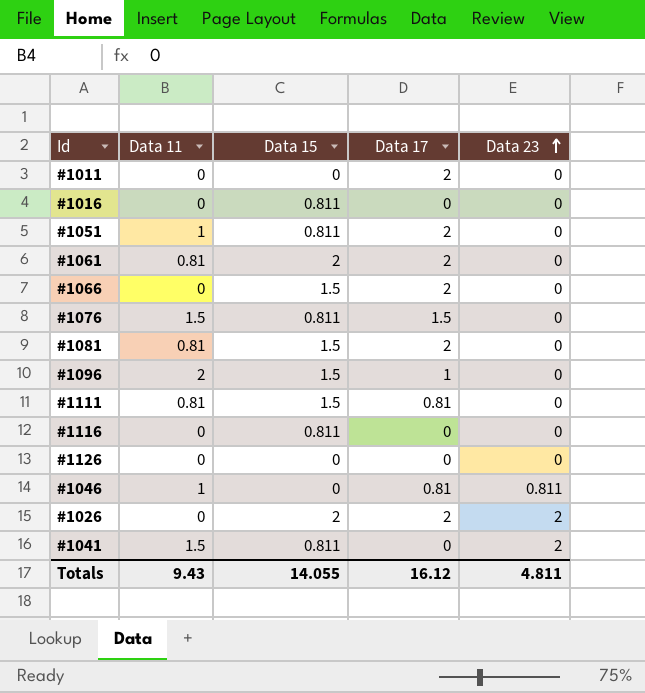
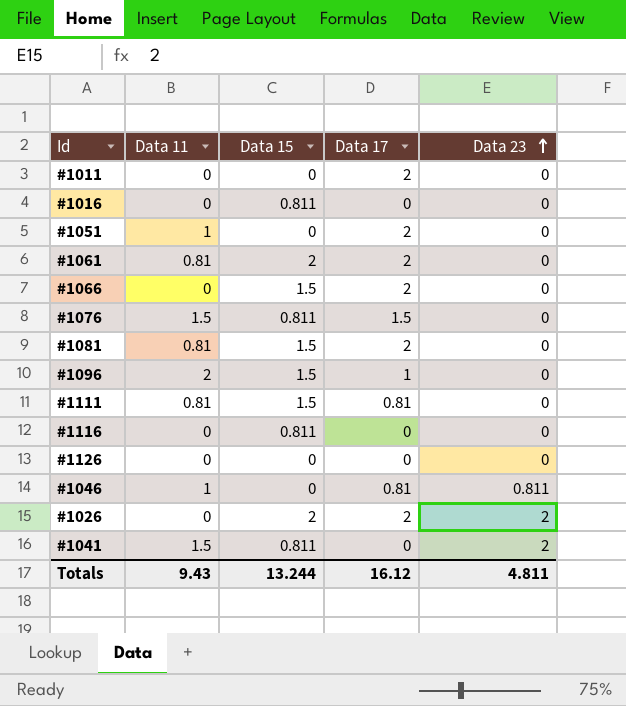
#1051 | Data 15: 0.811 -> 0
Totals | Data 15: 14.055 -> 13.244

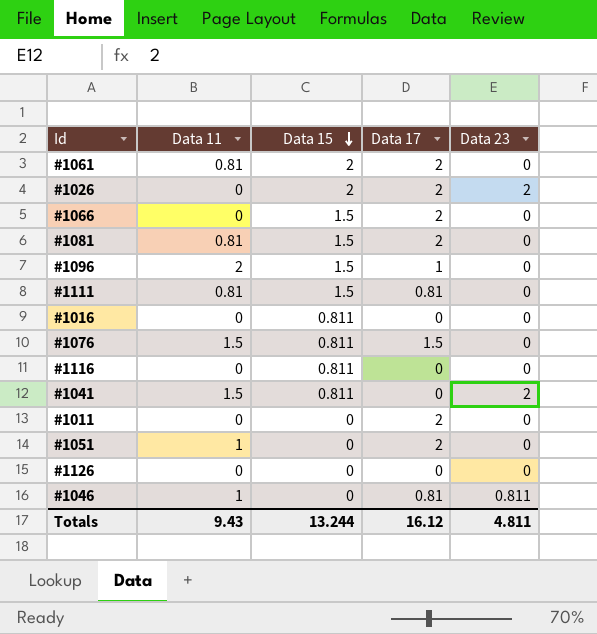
row order: Data 23 ascending -> Data 15 descending

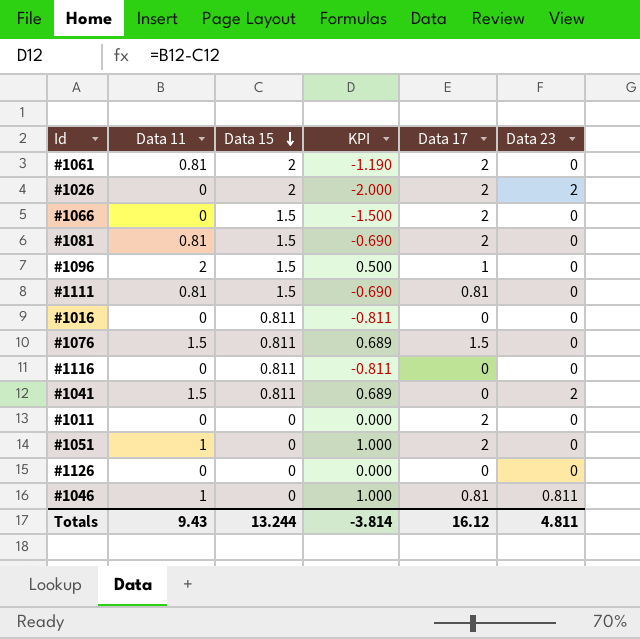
column KPI | formula: none -> [Data 11] - [Data 15]

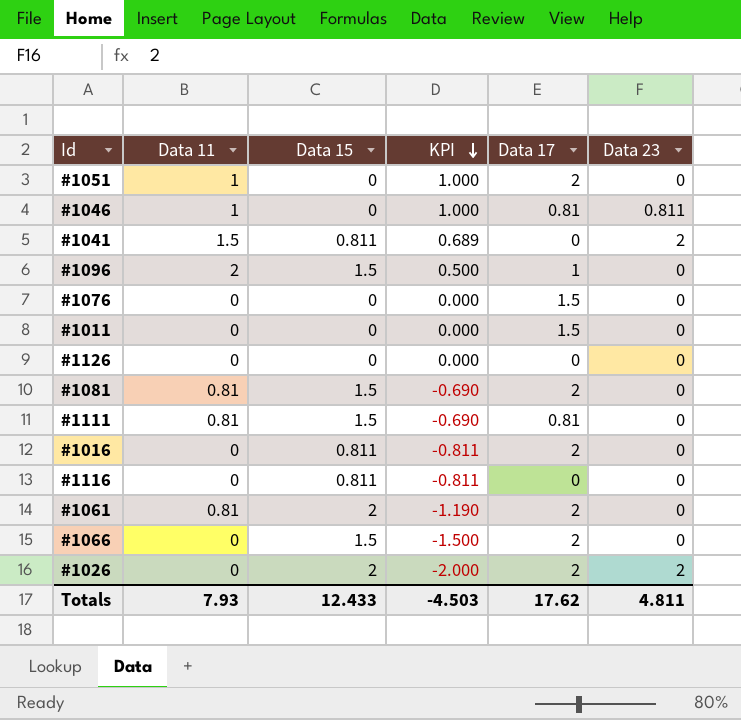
row order: Data 15 descending -> KPI descending
#1076 | Data 11: 1.5 -> 0
#1076 | Data 15: 0.811 -> 0
#1076 | KPI: 0.689 -> 0.000
#1011 | Data 17: 2 -> 1.5
#1016 | Data 17: 0 -> 2
Totals | Data 11: 9.43 -> 7.93
Totals | Data 15: 13.244 -> 12.433
Totals | KPI: -3.814 -> -4.503
Totals | Data 17: 16.12 -> 17.62

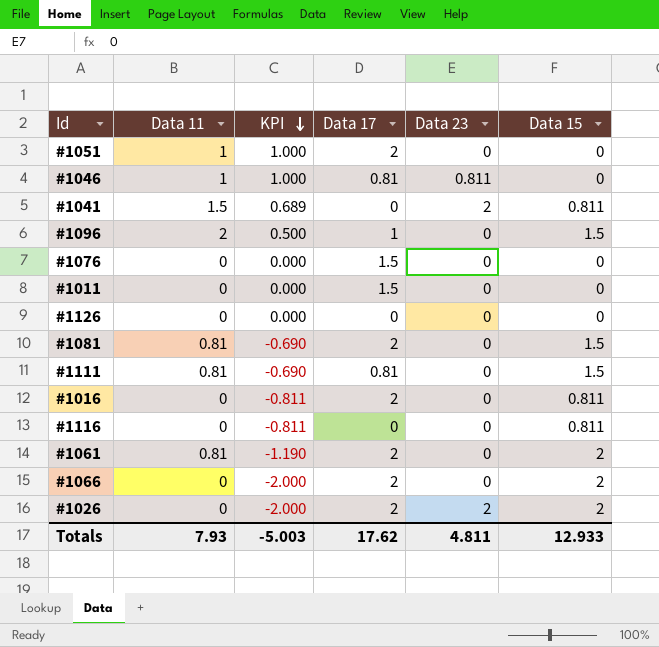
column Data 15 | position: 3 -> 6
#1066 | KPI: -1.500 -> -2.000
#1066 | Data 15: 1.5 -> 2
Totals | KPI: -4.503 -> -5.003
Totals | Data 15: 12.433 -> 12.933

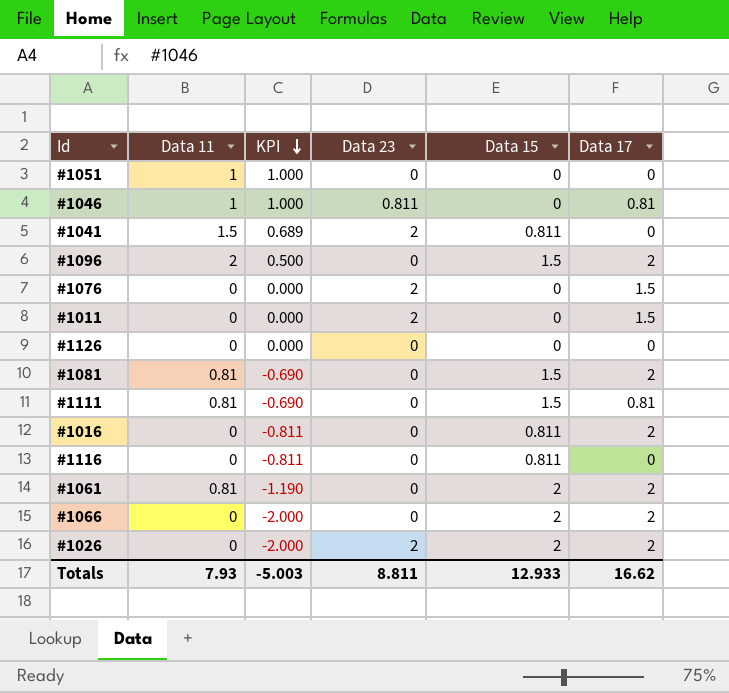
column Data 17 | position: 4 -> 6
#1051 | Data 17: 2 -> 0
#1096 | Data 17: 1 -> 2
#1076 | Data 23: 0 -> 2
#1011 | Data 23: 0 -> 2
Totals | Data 23: 4.811 -> 8.811
Totals | Data 17: 17.62 -> 16.62

